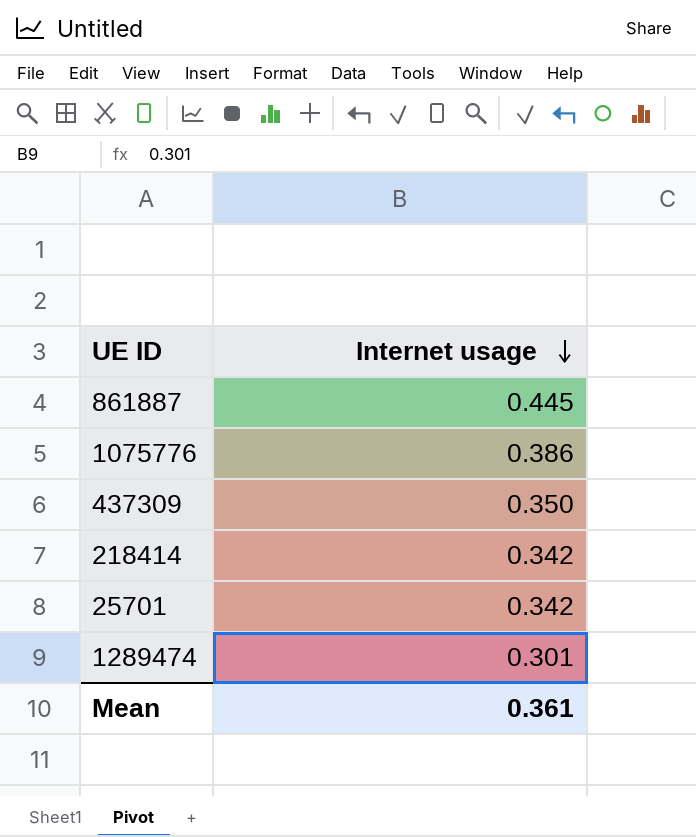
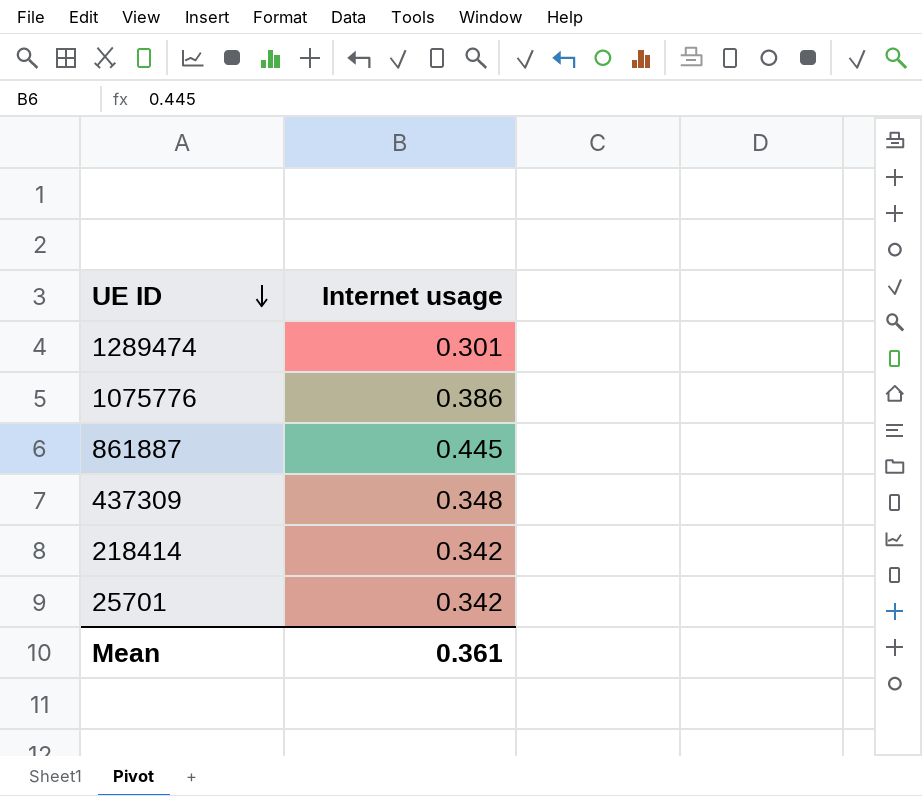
row order: Internet usage descending -> UE ID descending
437309 | Internet usage: 0.350 -> 0.348

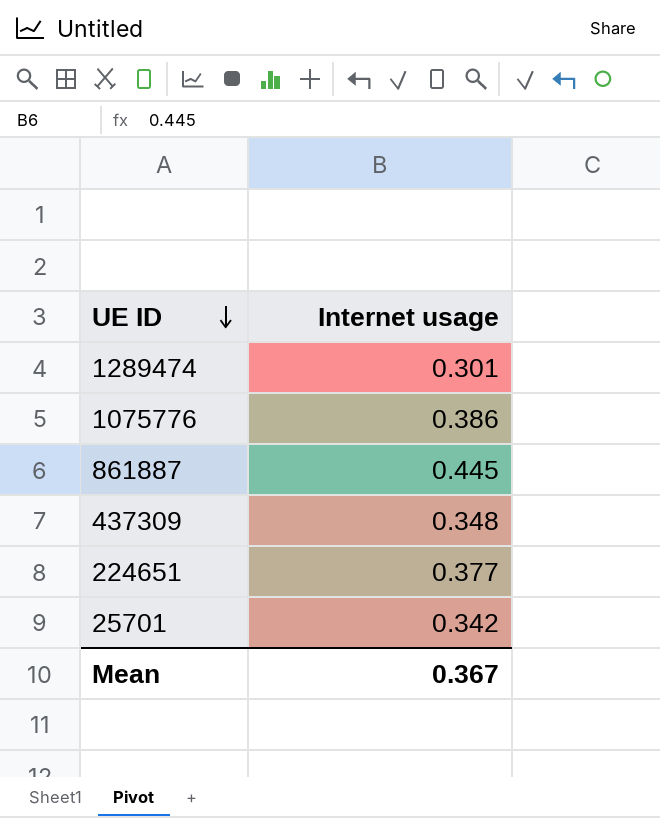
row 218414: 0.342 -> none
row 224651: none -> 0.377
Mean | Internet usage: 0.361 -> 0.367

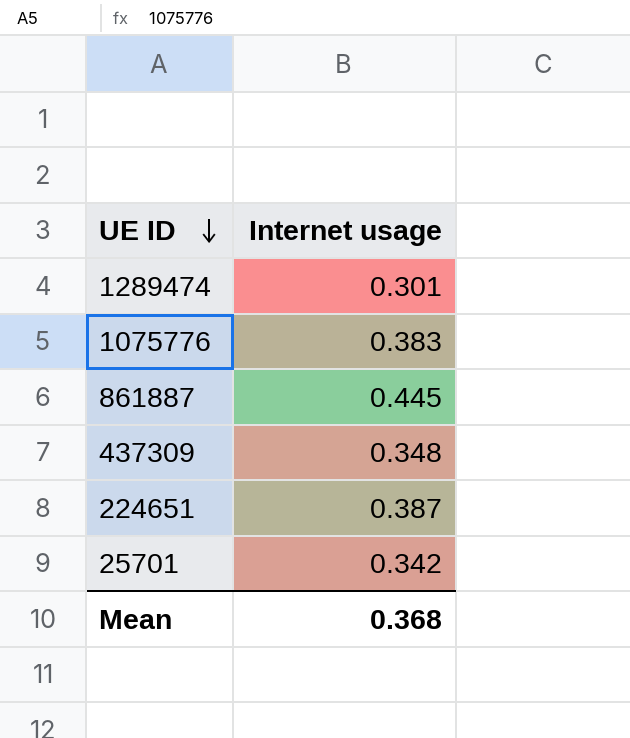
1075776 | Internet usage: 0.386 -> 0.383
224651 | Internet usage: 0.377 -> 0.387
Mean | Internet usage: 0.367 -> 0.368

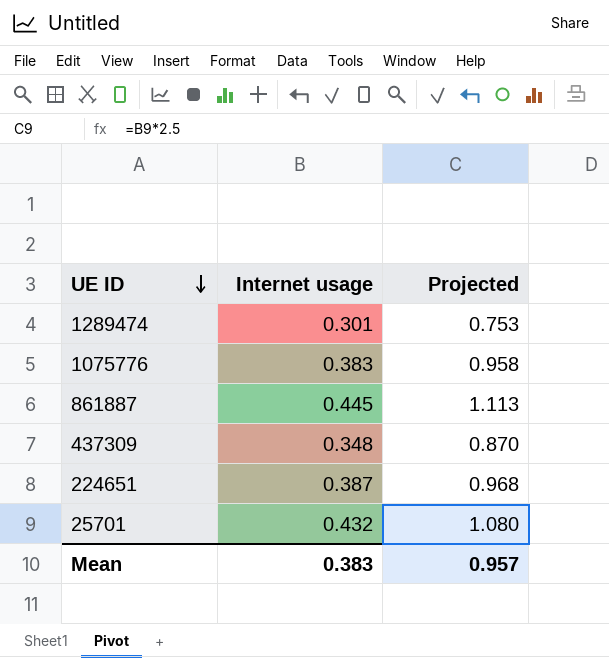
column Projected | formula: none -> [Internet usage] * 2.5
25701 | Internet usage: 0.342 -> 0.432
Mean | Internet usage: 0.368 -> 0.383

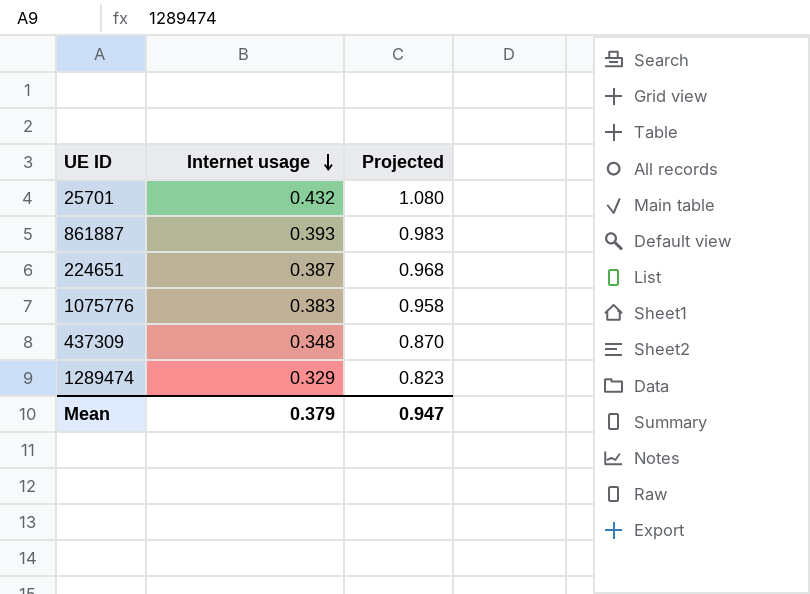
row order: UE ID descending -> Internet usage descending
861887 | Internet usage: 0.445 -> 0.393
861887 | Projected: 1.113 -> 0.983
1289474 | Internet usage: 0.301 -> 0.329
1289474 | Projected: 0.753 -> 0.823
Mean | Internet usage: 0.383 -> 0.379
Mean | Projected: 0.957 -> 0.947

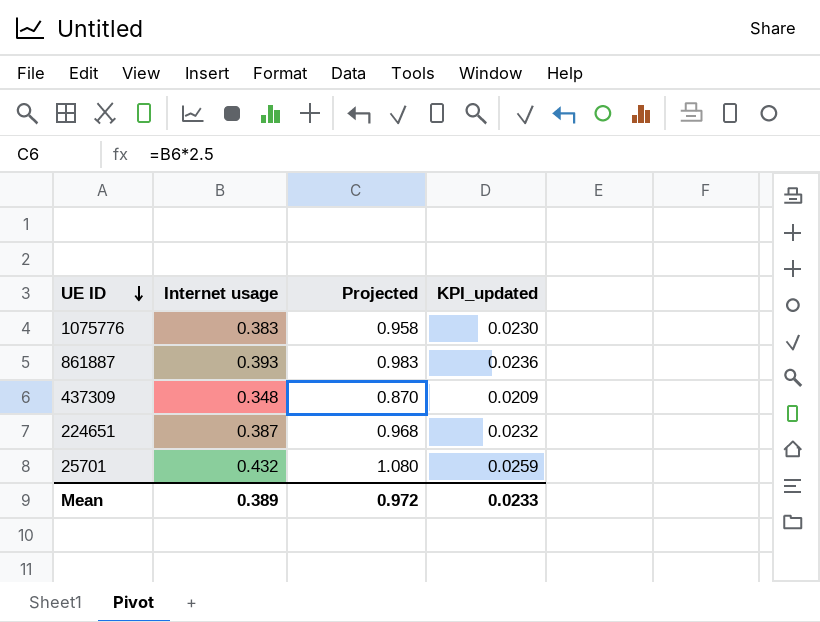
row order: Internet usage descending -> UE ID descending
column KPI_updated | formula: none -> [Internet usage] * 0.06
row 1289474: 0.329 | 0.823 -> none
Mean | Internet usage: 0.379 -> 0.389
Mean | Projected: 0.947 -> 0.972

